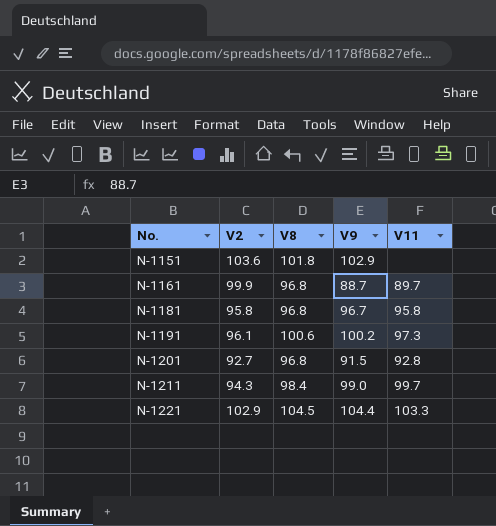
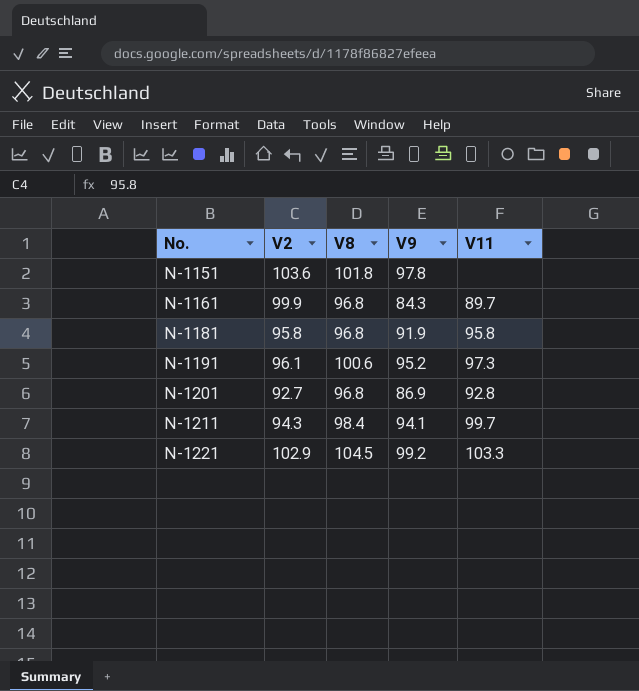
N-1151 | V9: 102.9 -> 97.8
N-1161 | V9: 88.7 -> 84.3
N-1181 | V9: 96.7 -> 91.9
N-1191 | V9: 100.2 -> 95.2
N-1201 | V9: 91.5 -> 86.9
N-1211 | V9: 99.0 -> 94.1
N-1221 | V9: 104.4 -> 99.2

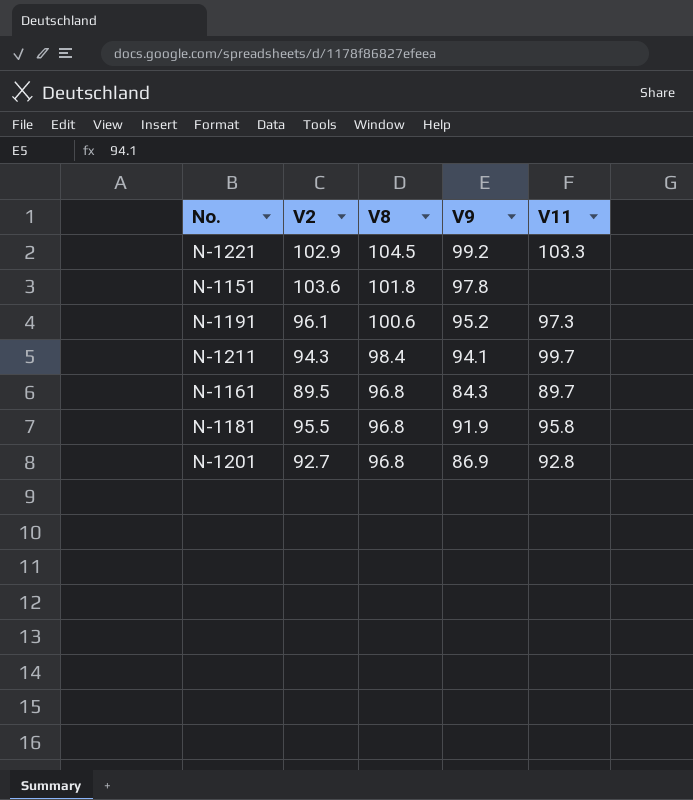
row order: No. ascending -> V8 descending
N-1161 | V2: 99.9 -> 89.5
N-1181 | V2: 95.8 -> 95.5

